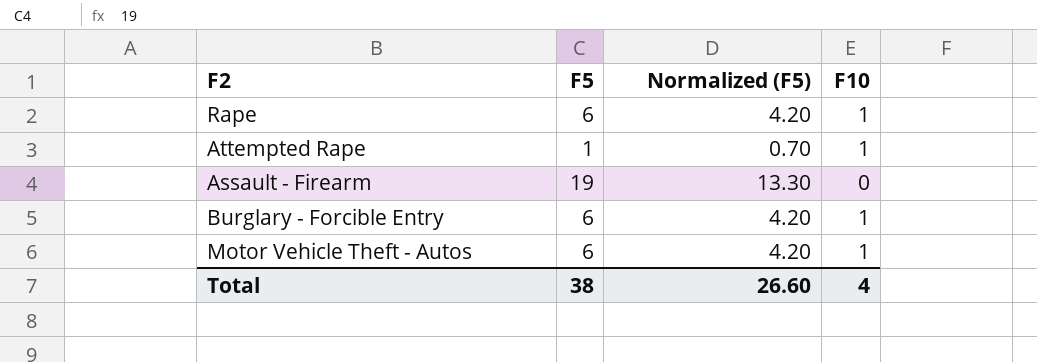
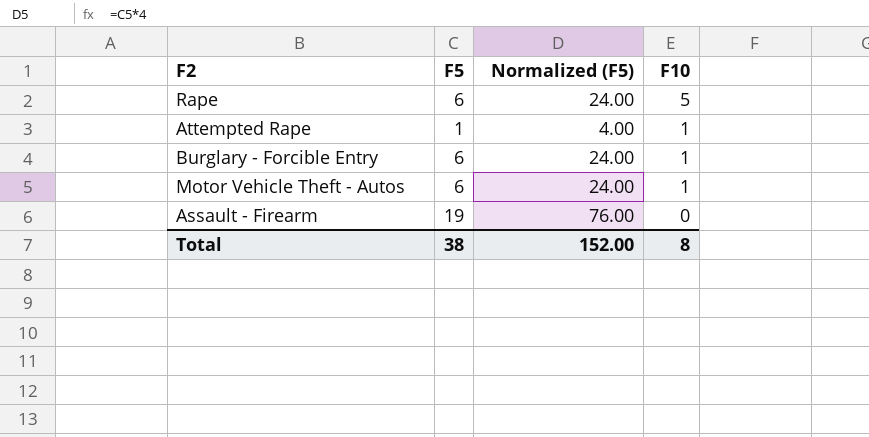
row order: none -> F10 descending
column Normalized (F5) | formula: [F5] * 0.7 -> [F5] * 4
Rape | F10: 1 -> 5
Total | Normalized (F5): 26.60 -> 152.00
Total | F10: 4 -> 8

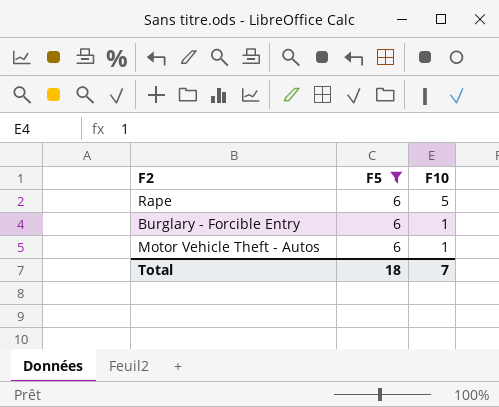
filter: none -> F5 = 6
column Normalized (F5) | formula: [F5] * 4 -> none
Total | F5: 38 -> 18
Total | F10: 8 -> 7

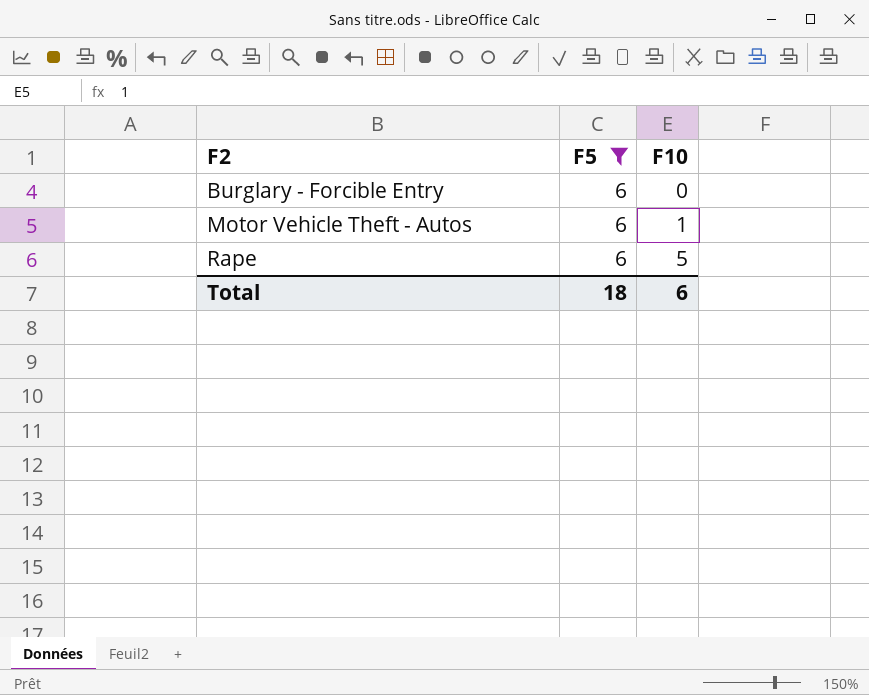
row order: F10 descending -> F2 ascending
Burglary - Forcible Entry | F10: 1 -> 0
Total | F10: 7 -> 6

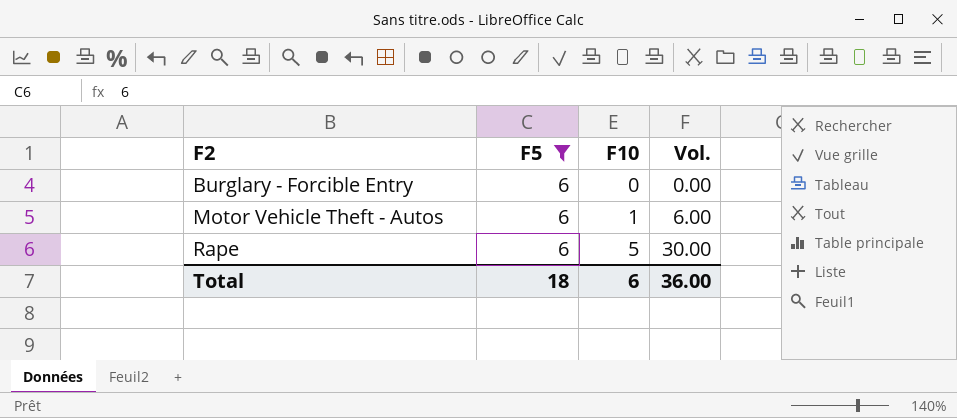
column Vol. | formula: none -> [F5] * [F10]

